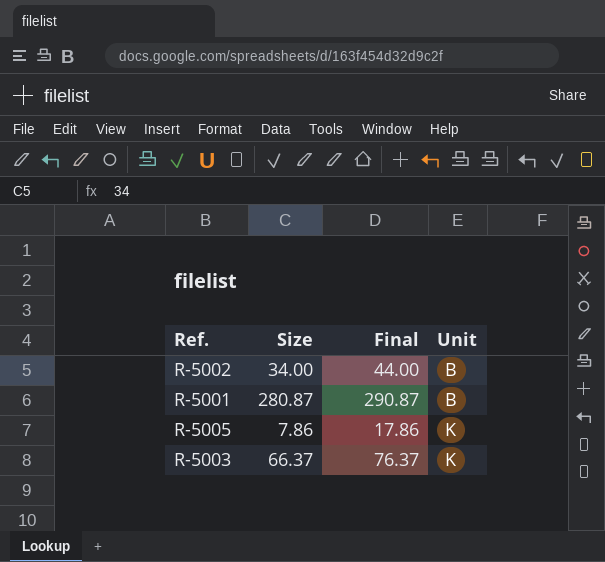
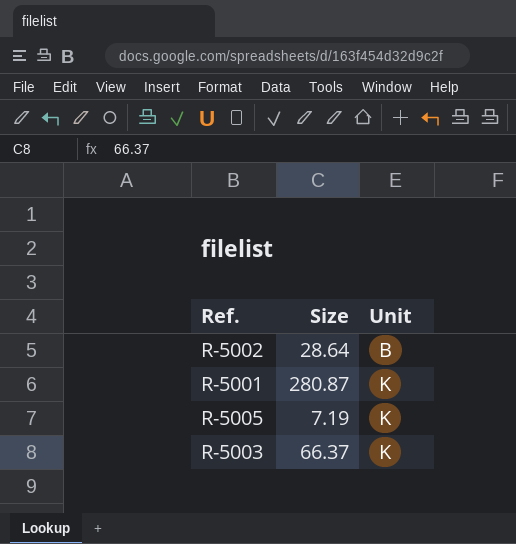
column Final | formula: [Size] + 10 -> none
R-5002 | Size: 34.00 -> 28.64
R-5001 | Unit: B -> K
R-5005 | Size: 7.86 -> 7.19

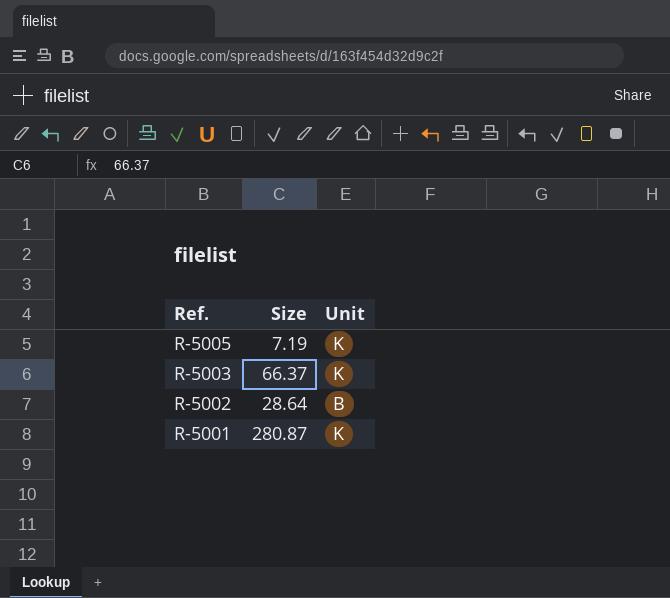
row order: Unit ascending -> Ref. descending

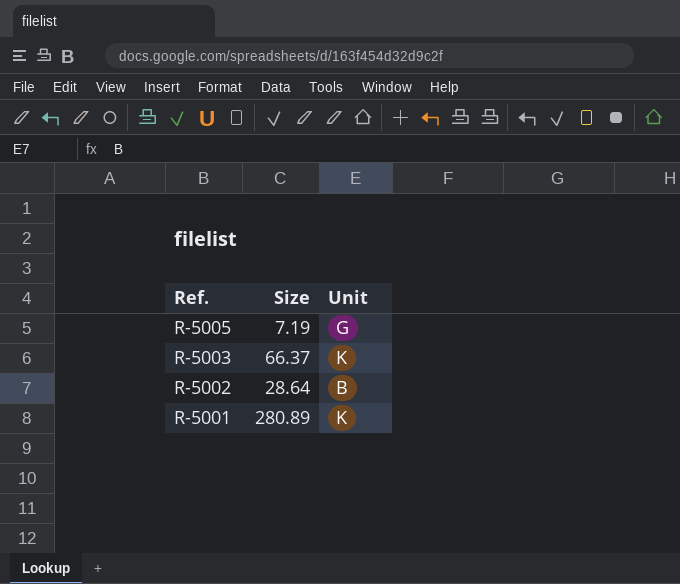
R-5005 | Unit: K -> G
R-5001 | Size: 280.87 -> 280.89

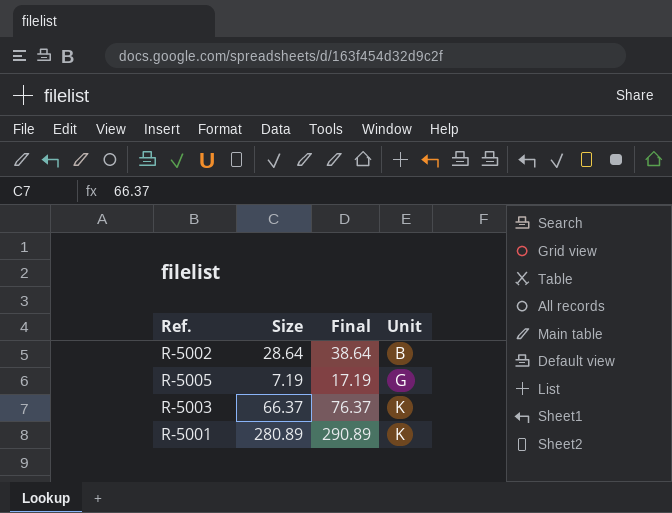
row order: Ref. descending -> Unit ascending
column Final | formula: none -> [Size] + 10

